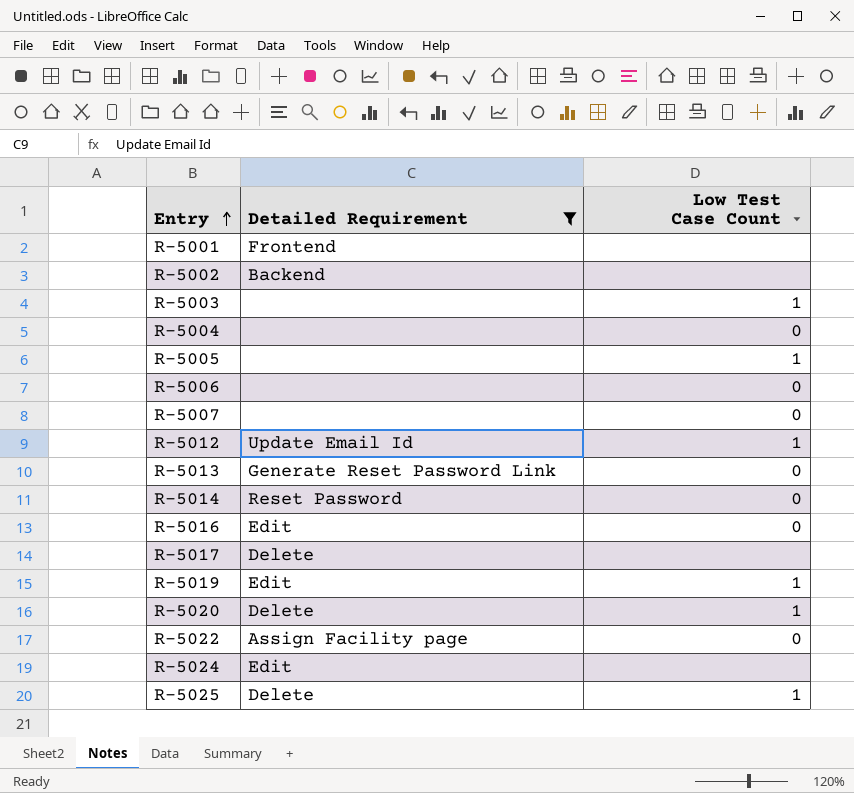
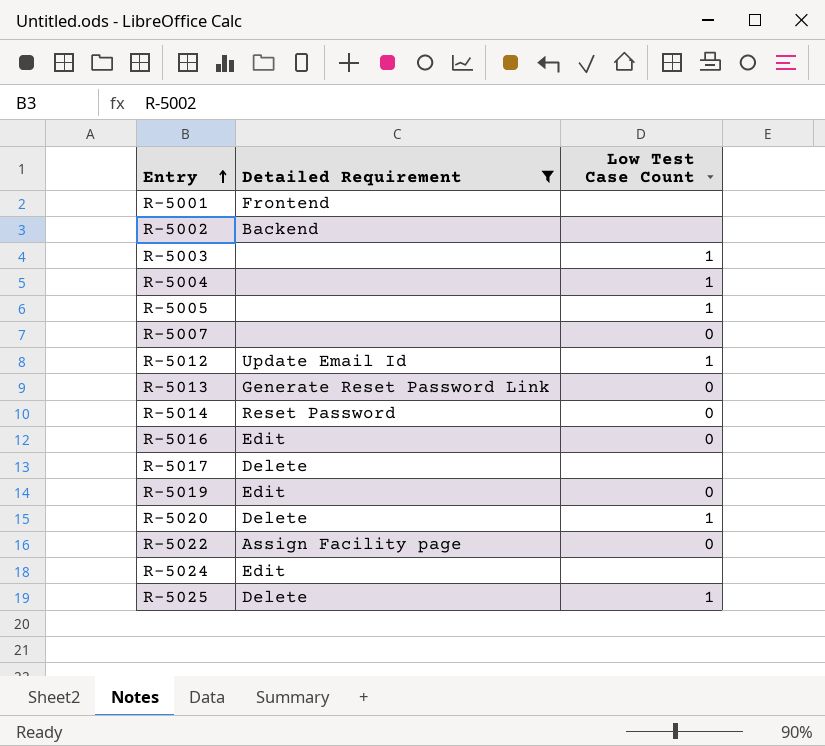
row R-5006: none | 0 -> none
R-5004 | Low Test Case Count: 0 -> 1
R-5019 | Low Test Case Count: 1 -> 0

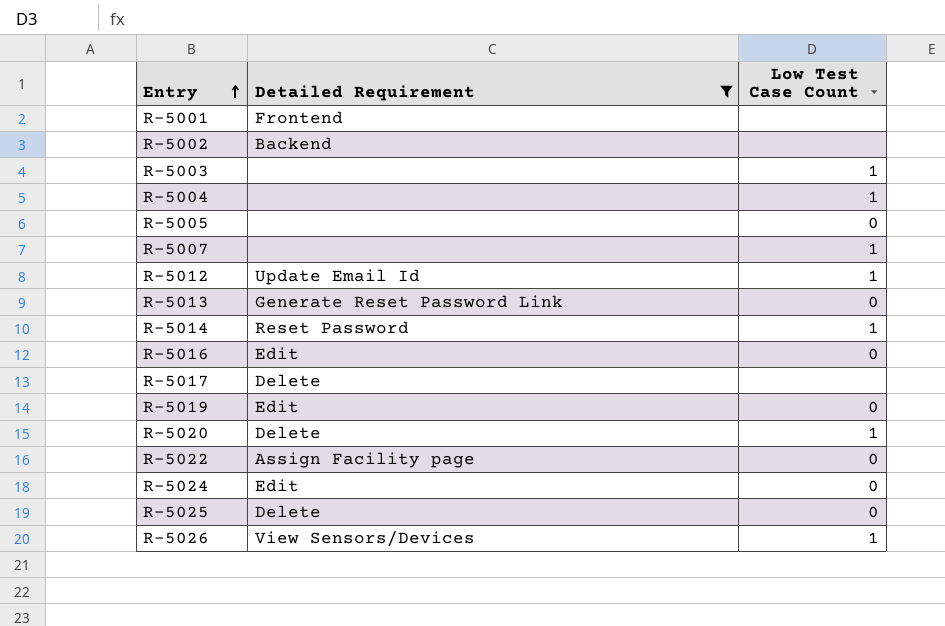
R-5005 | Low Test Case Count: 1 -> 0
R-5007 | Low Test Case Count: 0 -> 1
R-5014 | Low Test Case Count: 0 -> 1
R-5024 | Low Test Case Count: none -> 0
R-5025 | Low Test Case Count: 1 -> 0
row R-5026: none -> View Sensors/Devices | 1

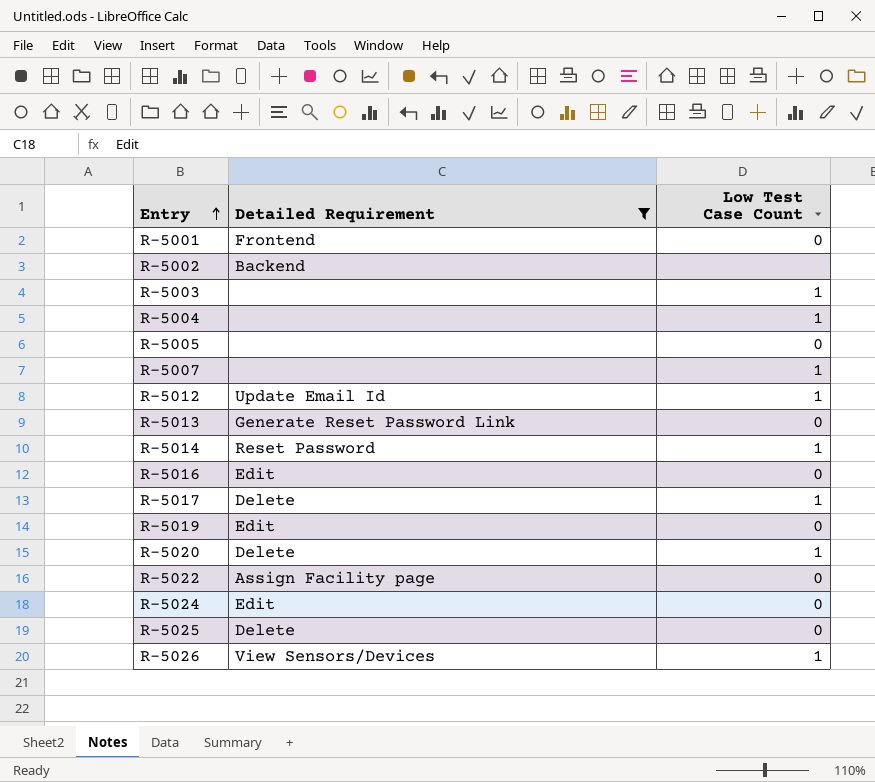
R-5001 | Low Test Case Count: none -> 0
R-5017 | Low Test Case Count: none -> 1

